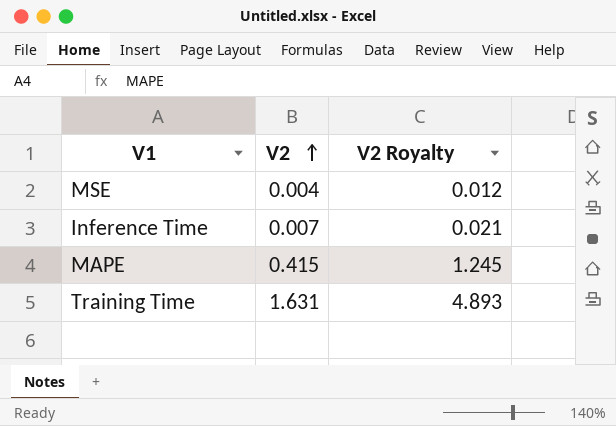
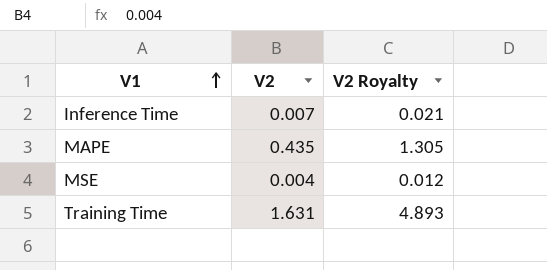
row order: V2 ascending -> V1 ascending
MAPE | V2: 0.415 -> 0.435
MAPE | V2 Royalty: 1.245 -> 1.305

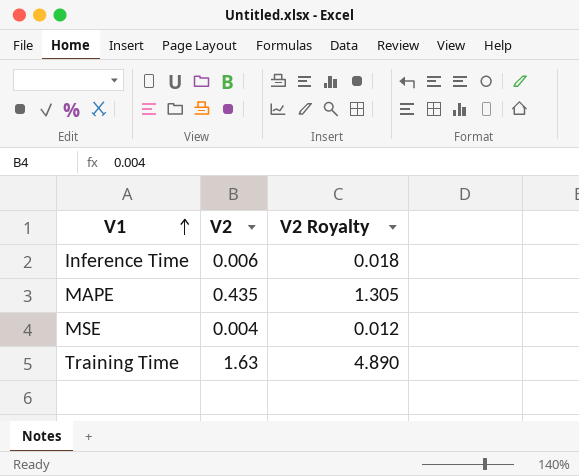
Inference Time | V2: 0.007 -> 0.006
Inference Time | V2 Royalty: 0.021 -> 0.018
Training Time | V2: 1.631 -> 1.63
Training Time | V2 Royalty: 4.893 -> 4.890

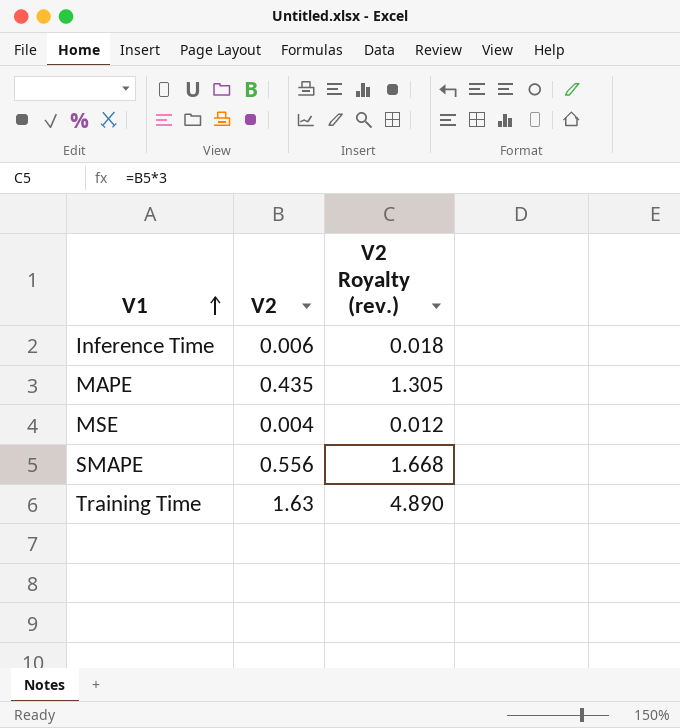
column name: V2 Royalty -> V2 Royalty (rev.)
row SMAPE: none -> 0.556 | 1.668

